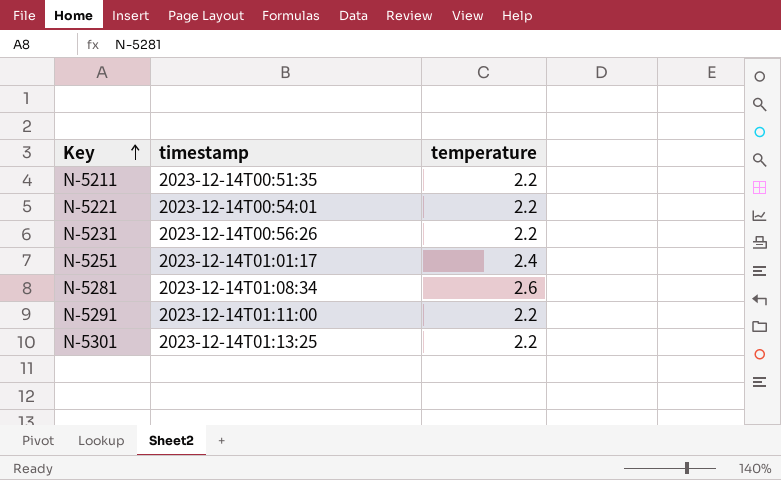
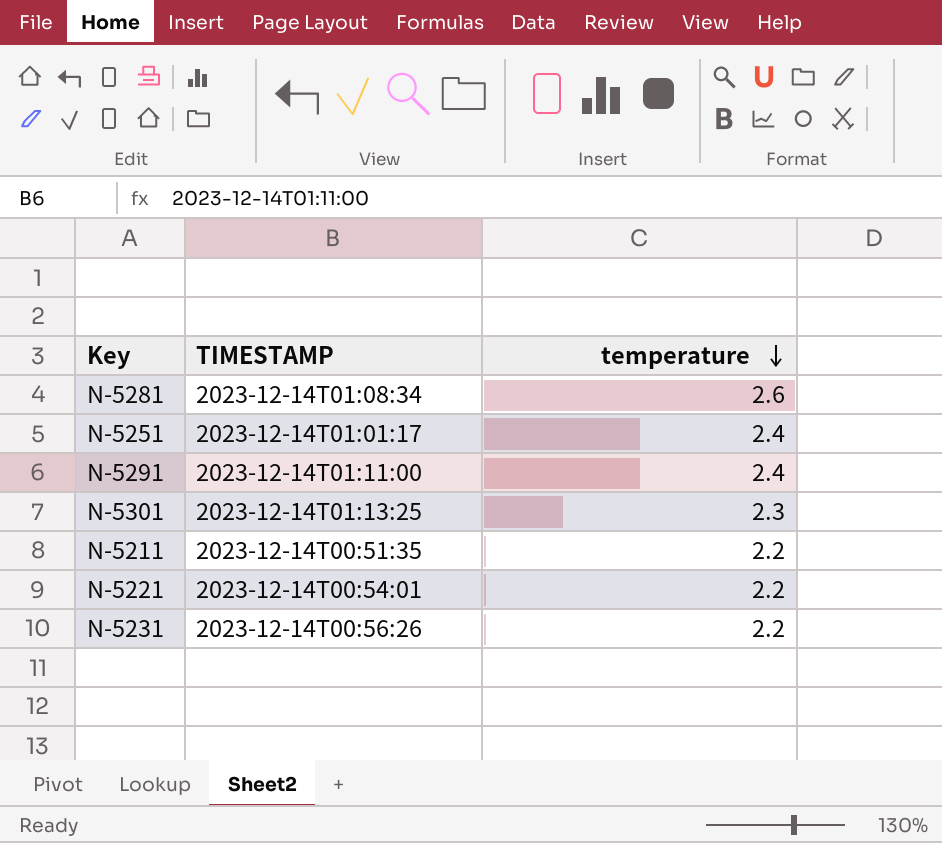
row order: Key ascending -> temperature descending
column name: timestamp -> TIMESTAMP
N-5291 | temperature: 2.2 -> 2.4
N-5301 | temperature: 2.2 -> 2.3

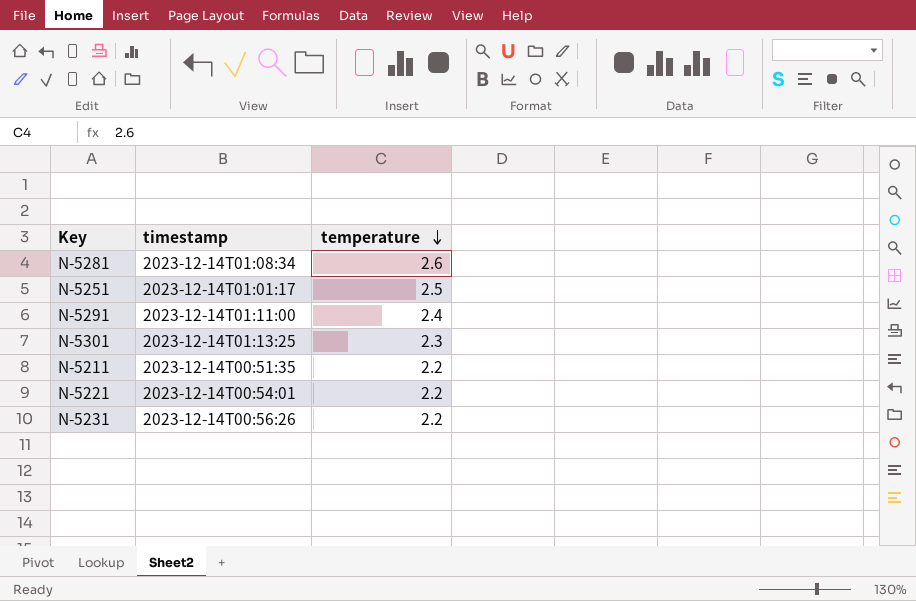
column name: TIMESTAMP -> timestamp
N-5251 | temperature: 2.4 -> 2.5

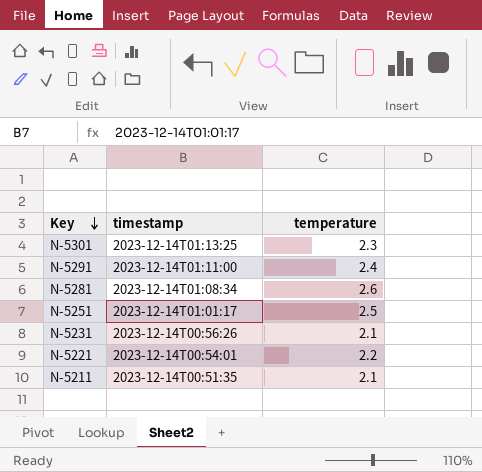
row order: temperature descending -> Key descending
N-5231 | temperature: 2.2 -> 2.1
N-5211 | temperature: 2.2 -> 2.1

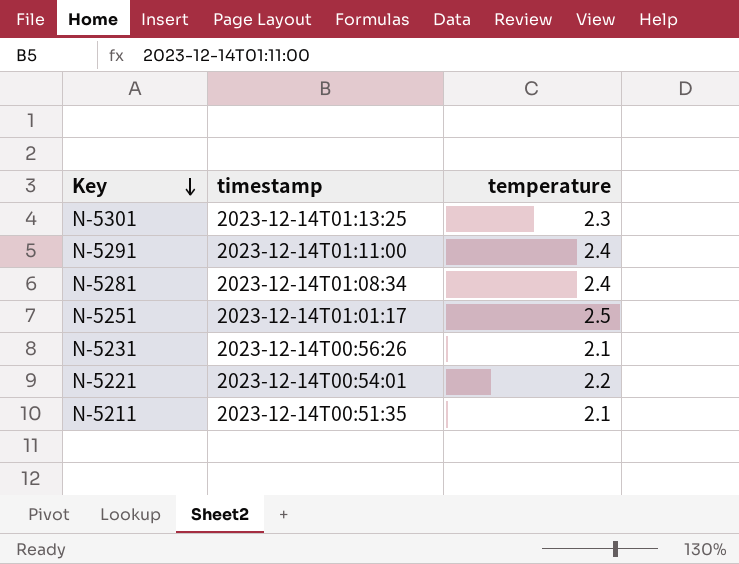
N-5281 | temperature: 2.6 -> 2.4

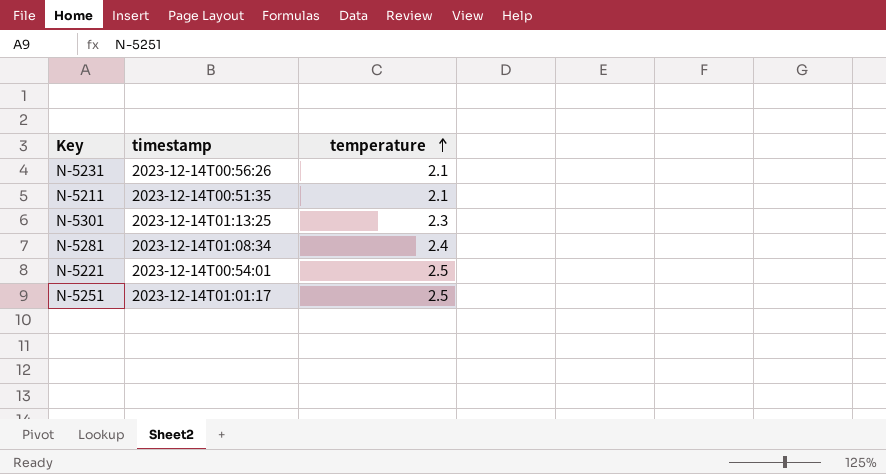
row order: Key descending -> temperature ascending
row N-5291: 2023-12-14T01:11:00 | 2.4 -> none
N-5221 | temperature: 2.2 -> 2.5

